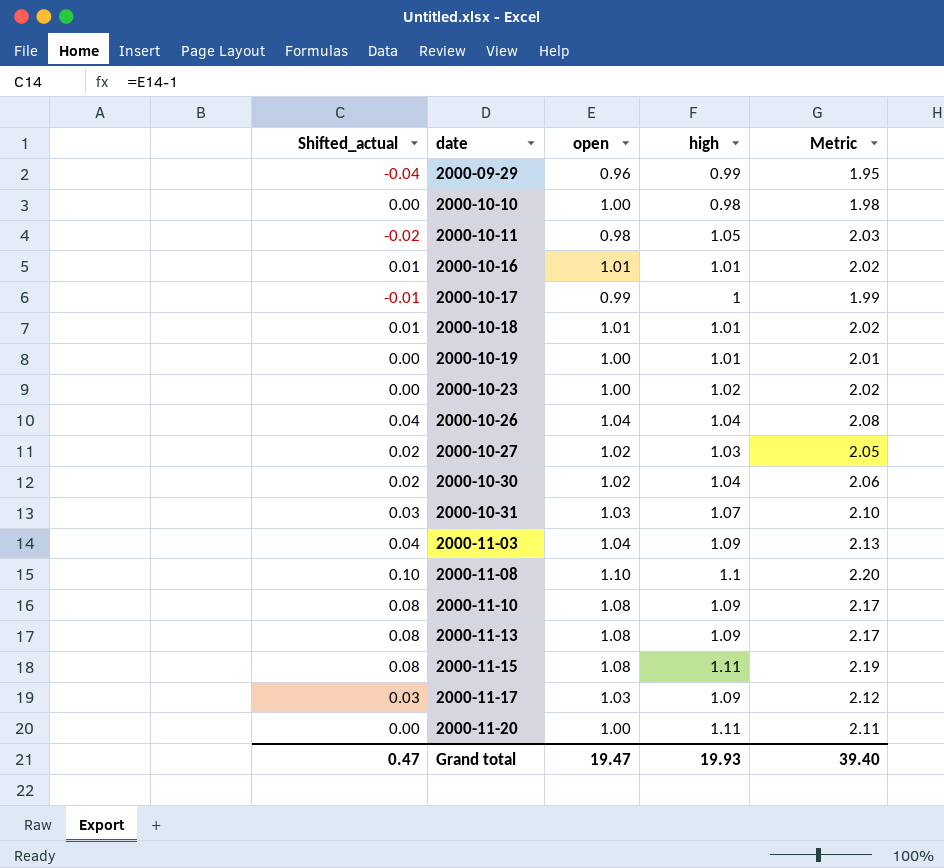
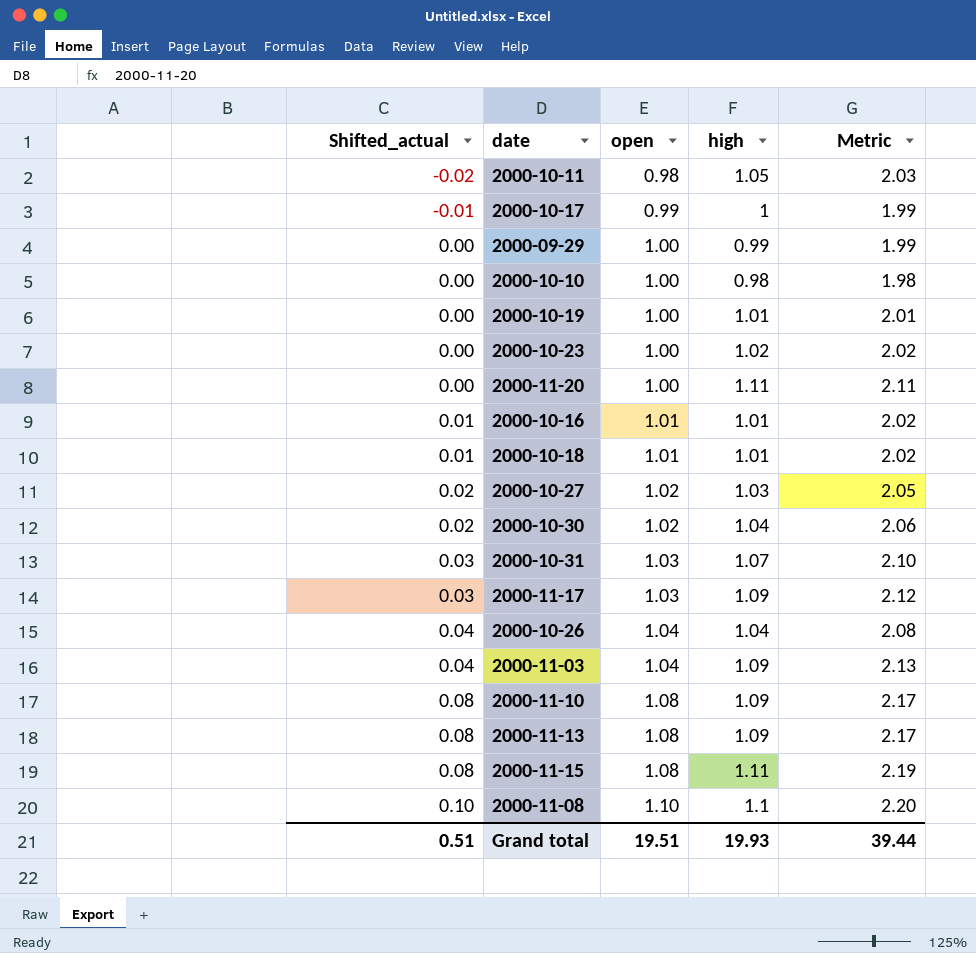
row order: date ascending -> Shifted_actual ascending
2000-09-29 | Shifted_actual: -0.04 -> 0.00
2000-09-29 | open: 0.96 -> 1.00
2000-09-29 | Metric: 1.95 -> 1.99
Grand total | Shifted_actual: 0.47 -> 0.51
Grand total | open: 19.47 -> 19.51
Grand total | Metric: 39.40 -> 39.44

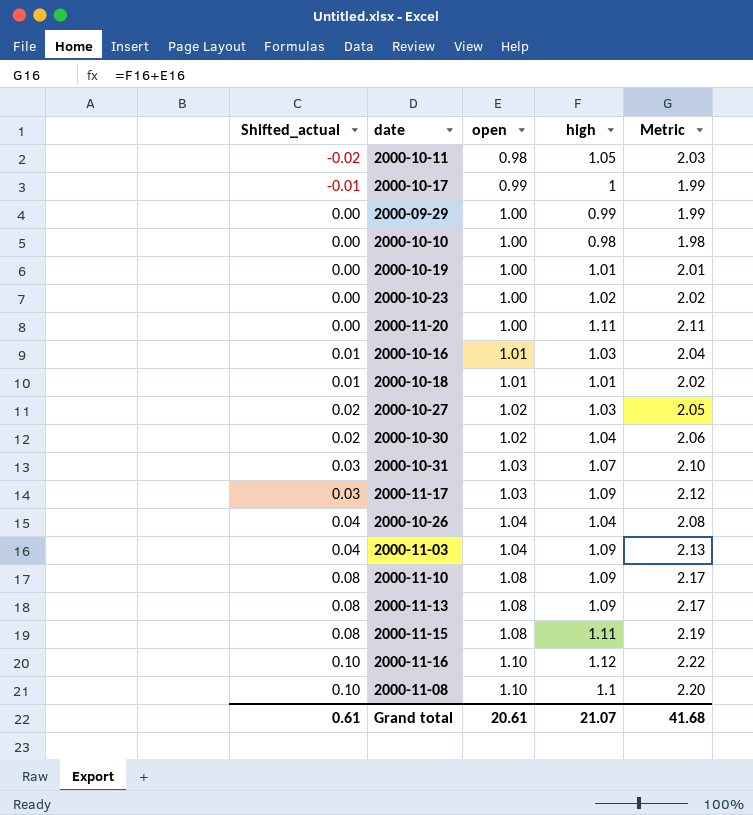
2000-10-16 | high: 1.01 -> 1.03
2000-10-16 | Metric: 2.02 -> 2.04
row 2000-11-16: none -> 0.10 | 1.10 | 1.12 | 2.22
Grand total | Shifted_actual: 0.51 -> 0.61
Grand total | open: 19.51 -> 20.61
Grand total | high: 19.93 -> 21.07
Grand total | Metric: 39.44 -> 41.68

